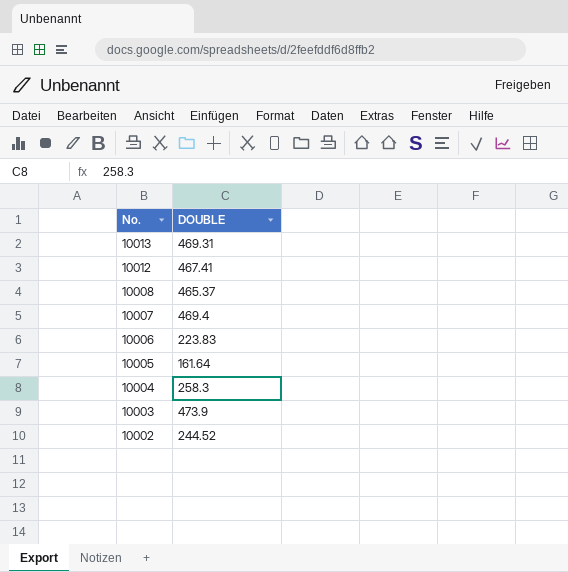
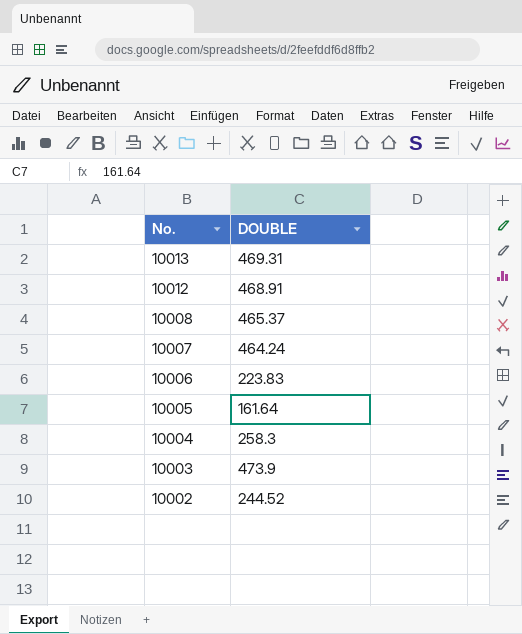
10012 | DOUBLE: 467.41 -> 468.91
10007 | DOUBLE: 469.4 -> 464.24

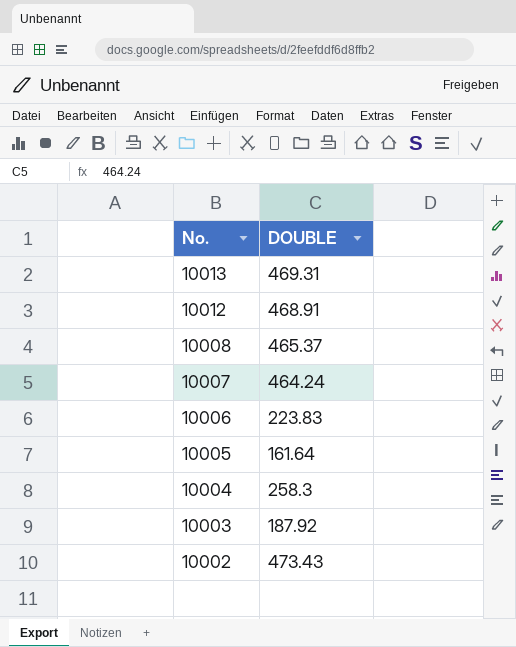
10003 | DOUBLE: 473.9 -> 187.92
10002 | DOUBLE: 244.52 -> 473.43

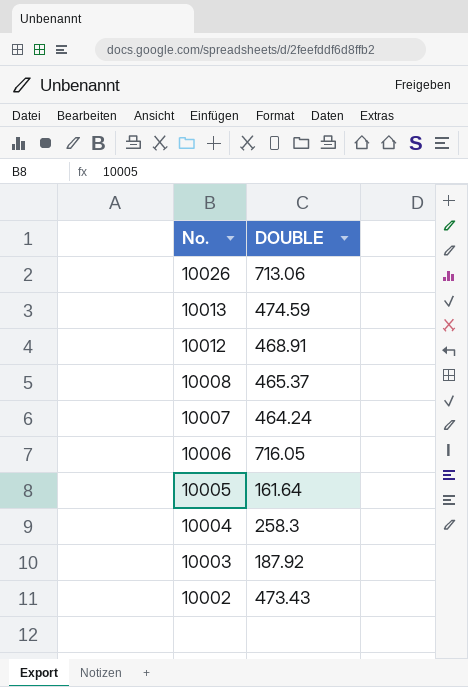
row 10026: none -> 713.06
10013 | DOUBLE: 469.31 -> 474.59
10006 | DOUBLE: 223.83 -> 716.05

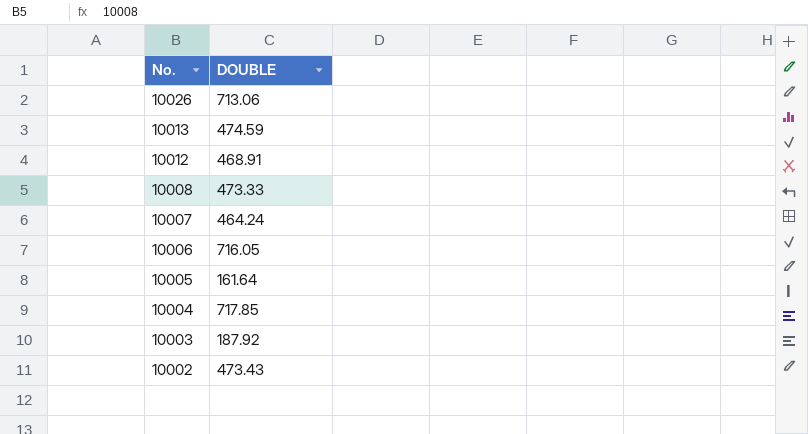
10008 | DOUBLE: 465.37 -> 473.33
10004 | DOUBLE: 258.3 -> 717.85

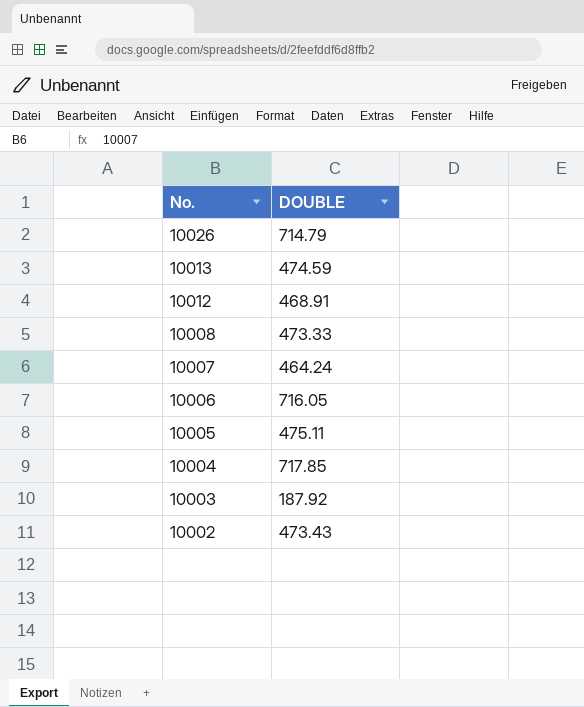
10026 | DOUBLE: 713.06 -> 714.79
10005 | DOUBLE: 161.64 -> 475.11

